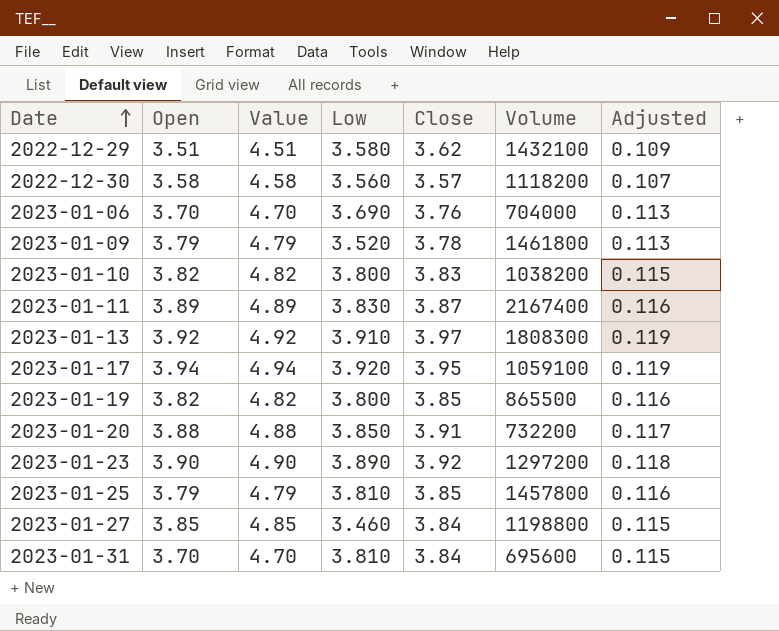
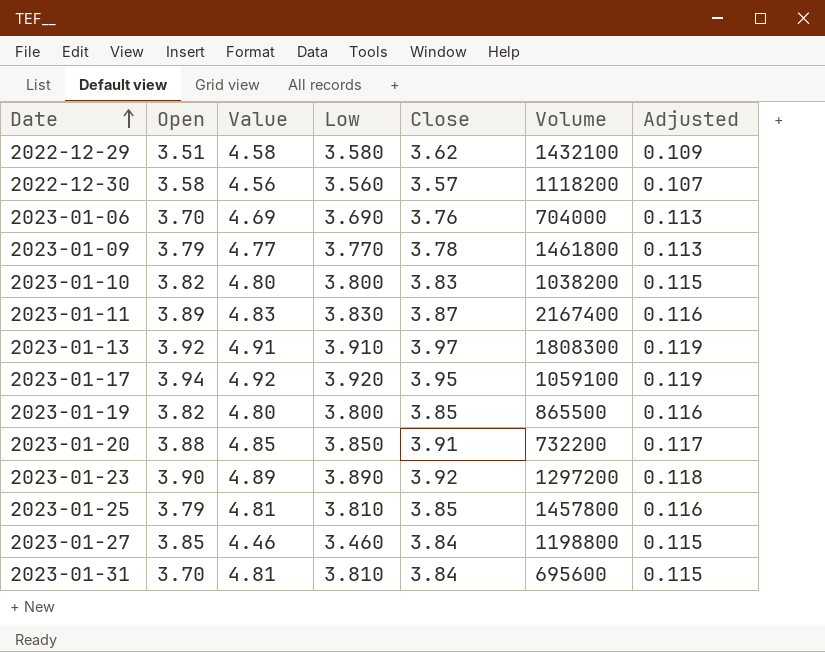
column Value | formula: [Open] + 1 -> [Low] + 1
2023-01-09 | Low: 3.520 -> 3.770

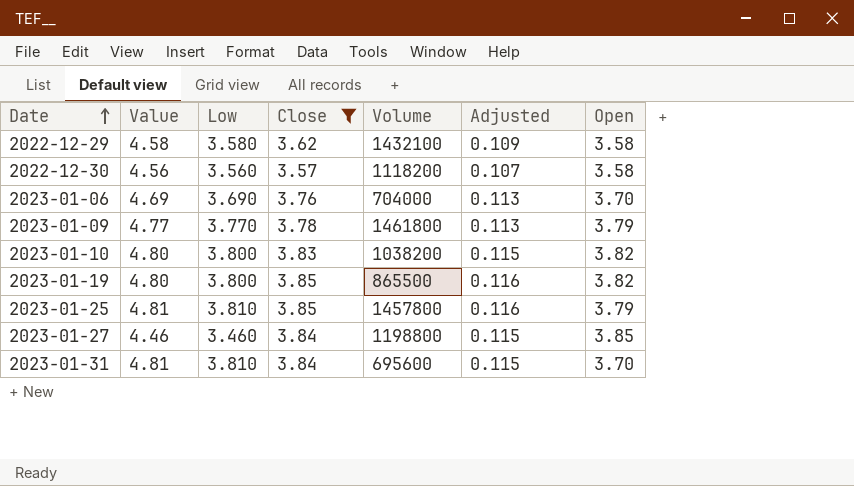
filter: none -> Close <= 3.85
column Open | position: 2 -> 7
2022-12-29 | Open: 3.51 -> 3.58

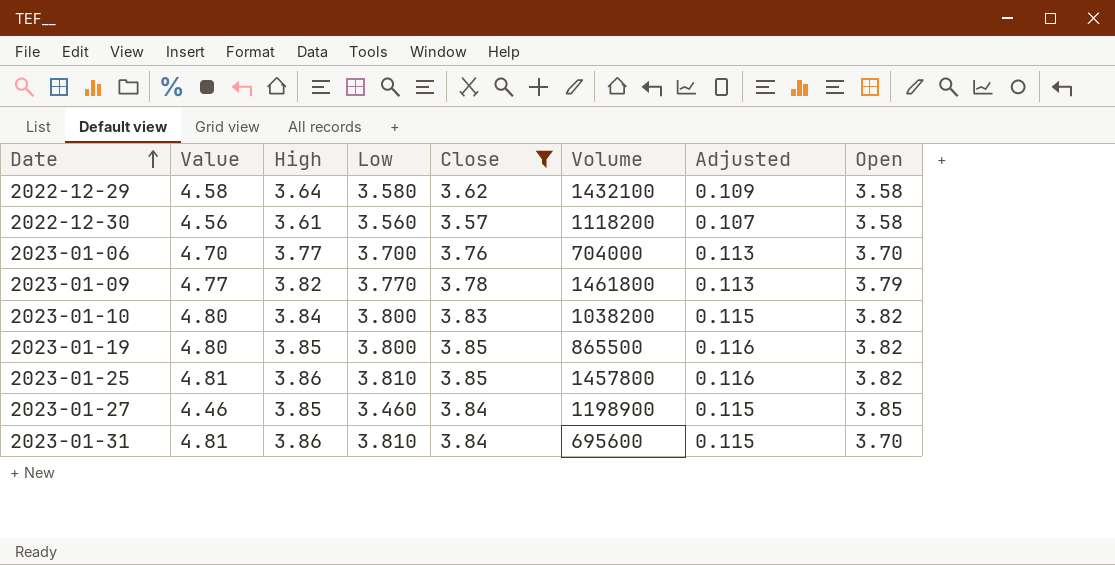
column High | position: none -> 3
2023-01-06 | Value: 4.69 -> 4.70
2023-01-06 | Low: 3.690 -> 3.700
2023-01-25 | Open: 3.79 -> 3.82
2023-01-27 | Volume: 1198800 -> 1198900

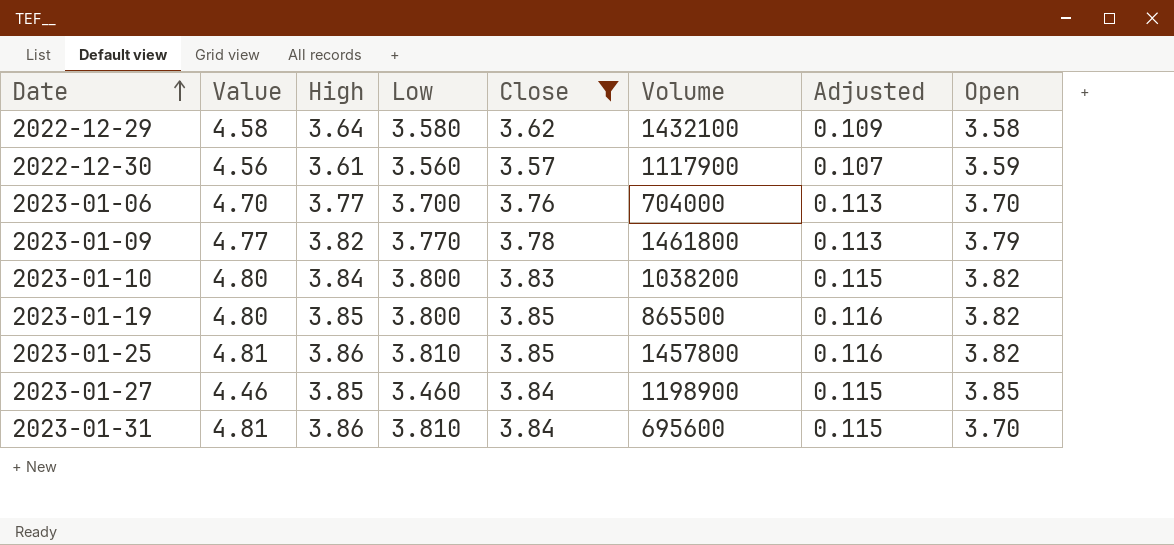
2022-12-30 | Volume: 1118200 -> 1117900
2022-12-30 | Open: 3.58 -> 3.59

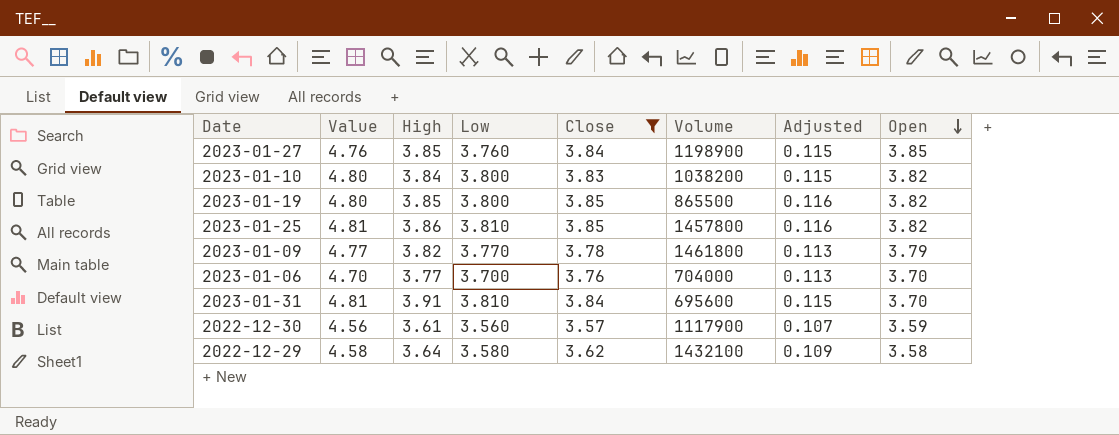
row order: Date ascending -> Open descending
2023-01-27 | Value: 4.46 -> 4.76
2023-01-27 | Low: 3.460 -> 3.760
2023-01-31 | High: 3.86 -> 3.91

